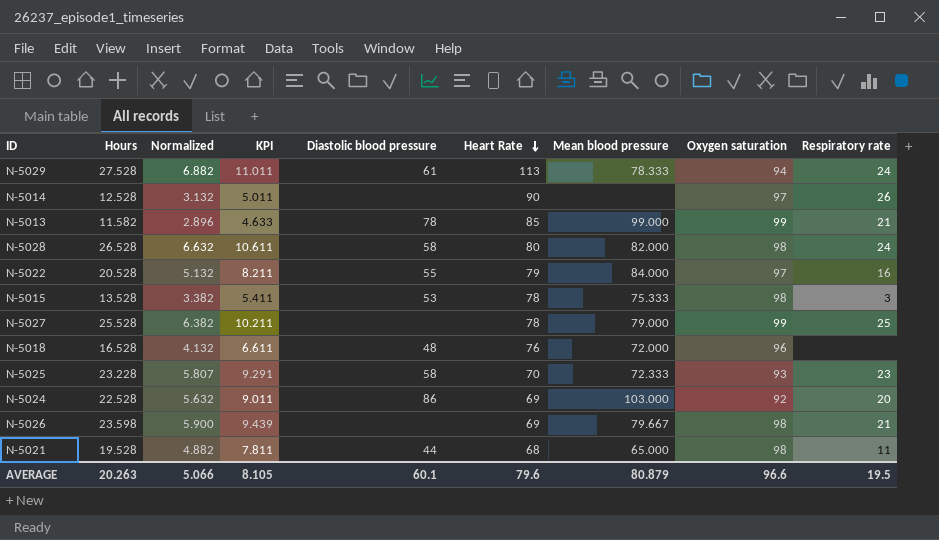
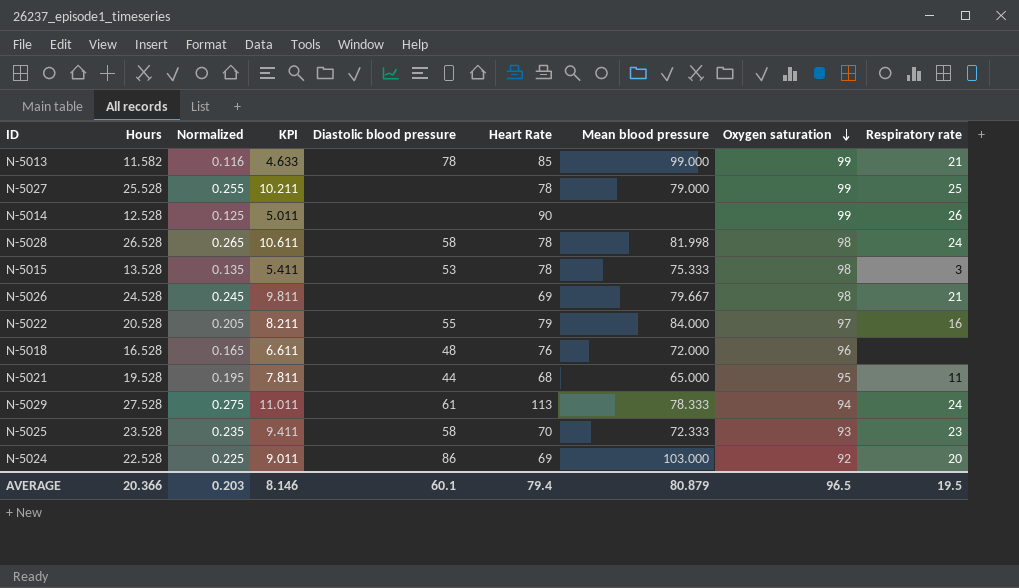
row order: Heart Rate descending -> Oxygen saturation descending
column Normalized | formula: [Hours] * 0.25 -> [Hours] * 0.01
N-5014 | Oxygen saturation: 97 -> 99
N-5028 | Heart Rate: 80 -> 78
N-5028 | Mean blood pressure: 82.000 -> 81.998
N-5026 | Hours: 23.598 -> 24.528
N-5026 | KPI: 9.439 -> 9.811
N-5021 | Oxygen saturation: 98 -> 95
N-5025 | Hours: 23.228 -> 23.528
N-5025 | KPI: 9.291 -> 9.411
AVERAGE | Hours: 20.263 -> 20.366
AVERAGE | Normalized: 5.066 -> 0.203
AVERAGE | KPI: 8.105 -> 8.146
AVERAGE | Heart Rate: 79.6 -> 79.4
AVERAGE | Oxygen saturation: 96.6 -> 96.5

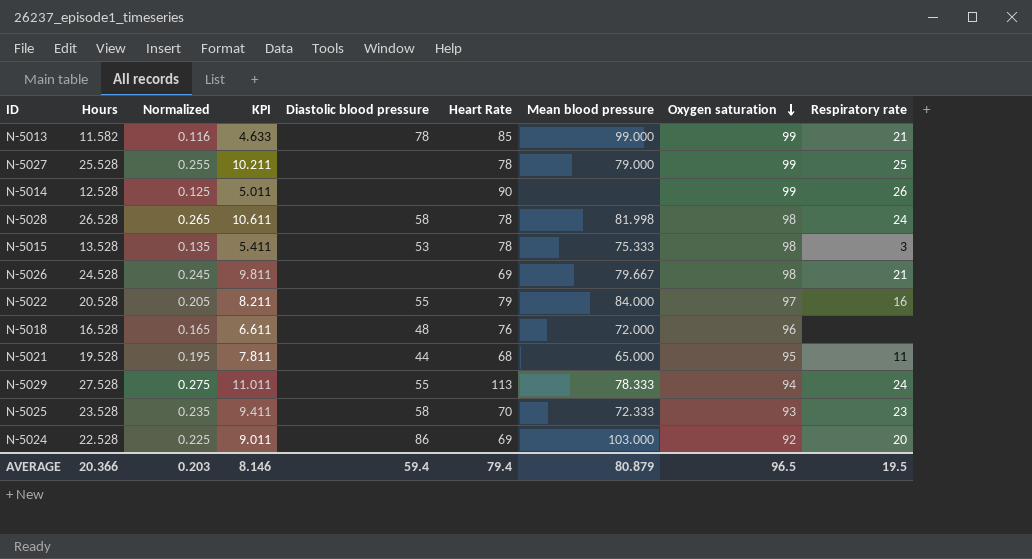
N-5029 | Diastolic blood pressure: 61 -> 55
AVERAGE | Diastolic blood pressure: 60.1 -> 59.4

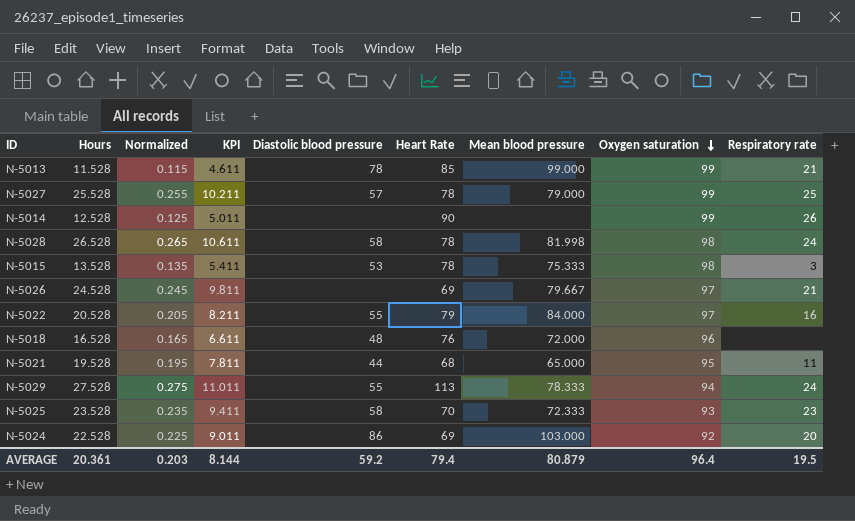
N-5013 | Hours: 11.582 -> 11.528
N-5013 | Normalized: 0.116 -> 0.115
N-5013 | KPI: 4.633 -> 4.611
N-5027 | Diastolic blood pressure: none -> 57
N-5026 | Oxygen saturation: 98 -> 97
AVERAGE | Hours: 20.366 -> 20.361
AVERAGE | KPI: 8.146 -> 8.144
AVERAGE | Diastolic blood pressure: 59.4 -> 59.2
AVERAGE | Oxygen saturation: 96.5 -> 96.4

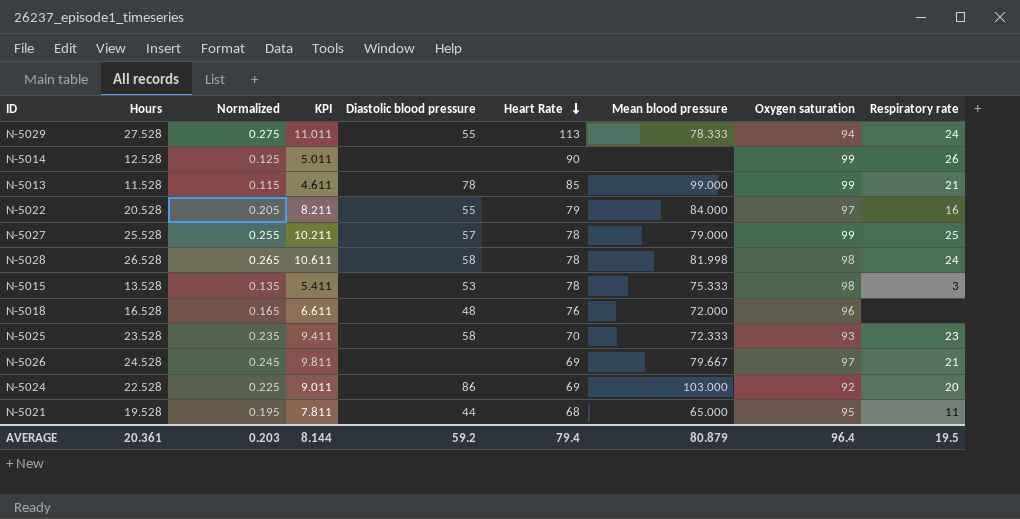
row order: Oxygen saturation descending -> Heart Rate descending

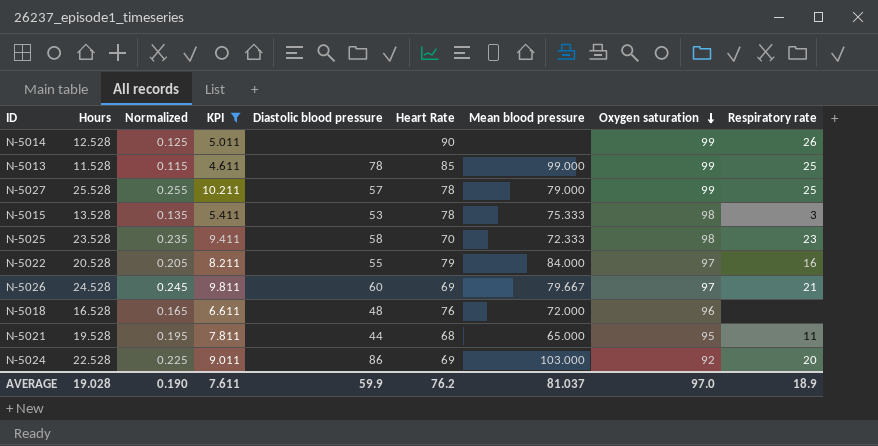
filter: none -> KPI <= 10.211
row order: Heart Rate descending -> Oxygen saturation descending
N-5013 | Respiratory rate: 21 -> 25
N-5025 | Oxygen saturation: 93 -> 98
N-5026 | Diastolic blood pressure: none -> 60
AVERAGE | Hours: 20.361 -> 19.028
AVERAGE | Normalized: 0.203 -> 0.190
AVERAGE | KPI: 8.144 -> 7.611
AVERAGE | Diastolic blood pressure: 59.2 -> 59.9
AVERAGE | Heart Rate: 79.4 -> 76.2
AVERAGE | Mean blood pressure: 80.879 -> 81.037
AVERAGE | Oxygen saturation: 96.4 -> 97.0
AVERAGE | Respiratory rate: 19.5 -> 18.9

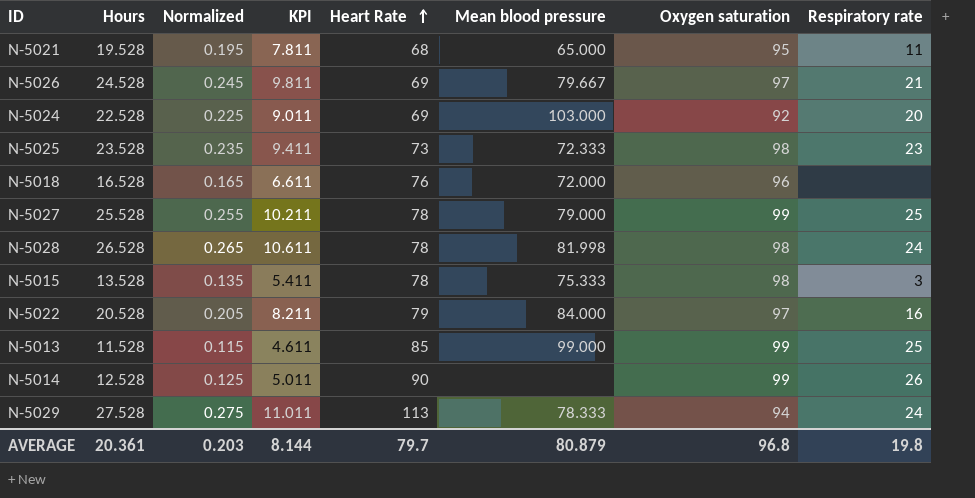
filter: KPI <= 10.211 -> none
row order: Oxygen saturation descending -> Heart Rate ascending
column Diastolic blood pressure | position: 5 -> none
N-5025 | Heart Rate: 70 -> 73
AVERAGE | Hours: 19.028 -> 20.361
AVERAGE | Normalized: 0.190 -> 0.203
AVERAGE | KPI: 7.611 -> 8.144
AVERAGE | Heart Rate: 76.2 -> 79.7
AVERAGE | Mean blood pressure: 81.037 -> 80.879
AVERAGE | Oxygen saturation: 97.0 -> 96.8
AVERAGE | Respiratory rate: 18.9 -> 19.8

